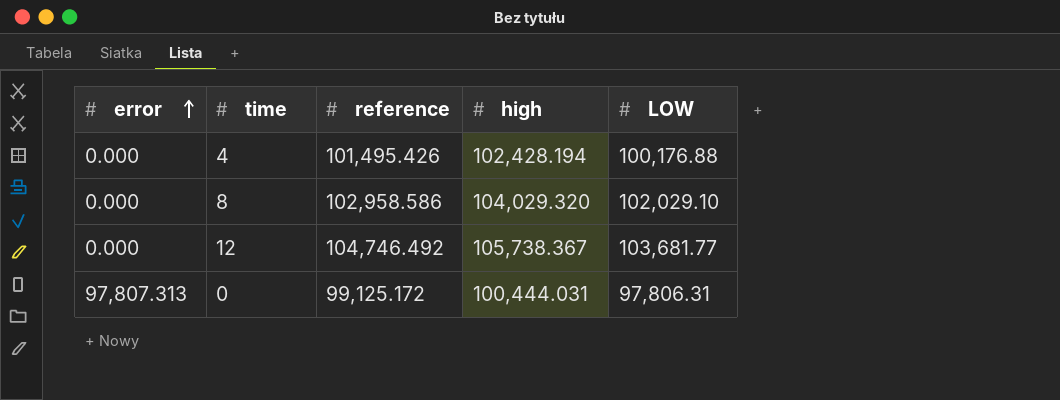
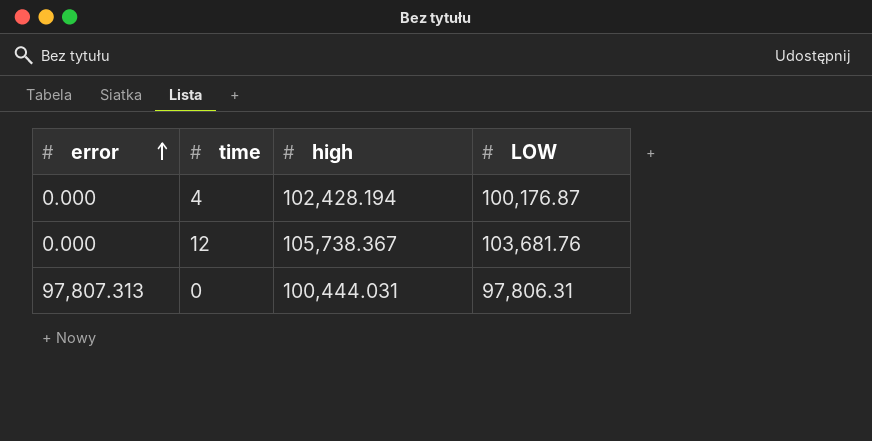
column reference | position: 3 -> none
row 8: 0.000 | 102,958.586 | 104,029.320 | 102,029.10 -> none
4 | LOW: 100,176.88 -> 100,176.87
12 | LOW: 103,681.77 -> 103,681.76

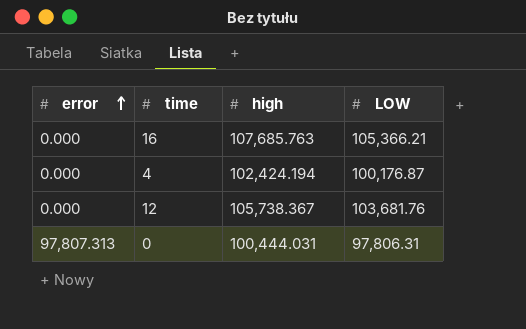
row 16: none -> 0.000 | 107,685.763 | 105,366.21
4 | high: 102,428.194 -> 102,424.194

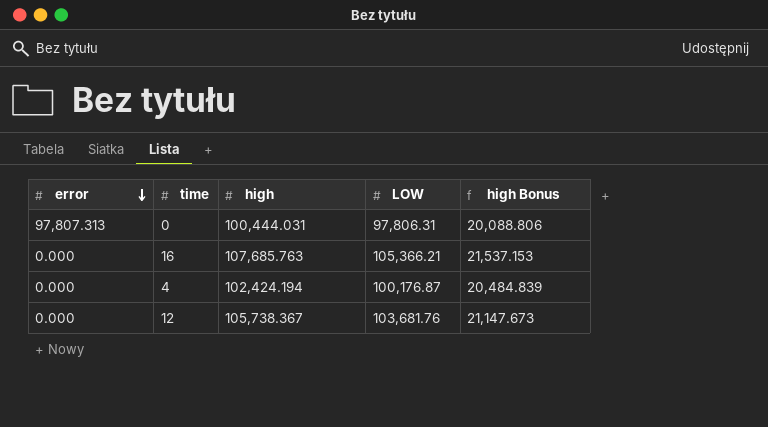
row order: error ascending -> error descending
column high Bonus | formula: none -> [high] * 0.2

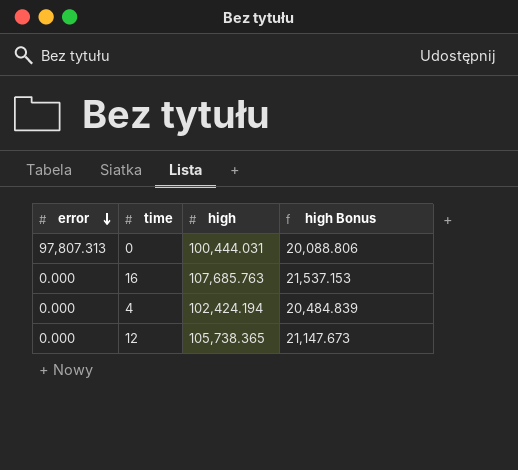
column LOW | position: 4 -> none
12 | high: 105,738.367 -> 105,738.365

